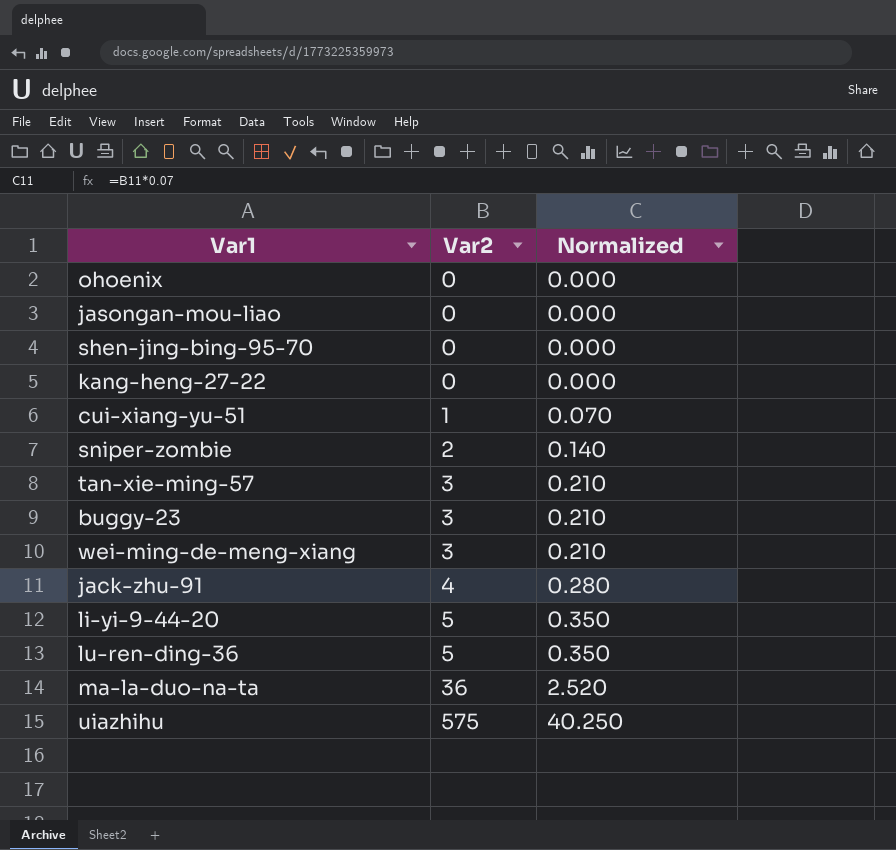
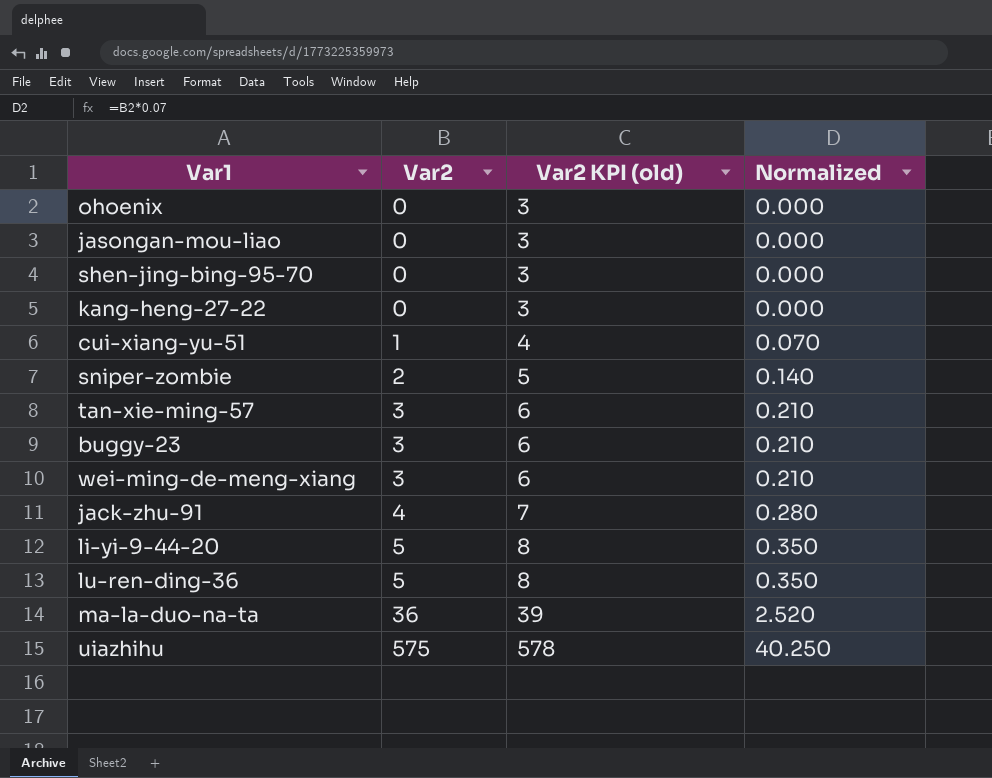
column Var2 KPI (old) | formula: none -> [Var2] + 3

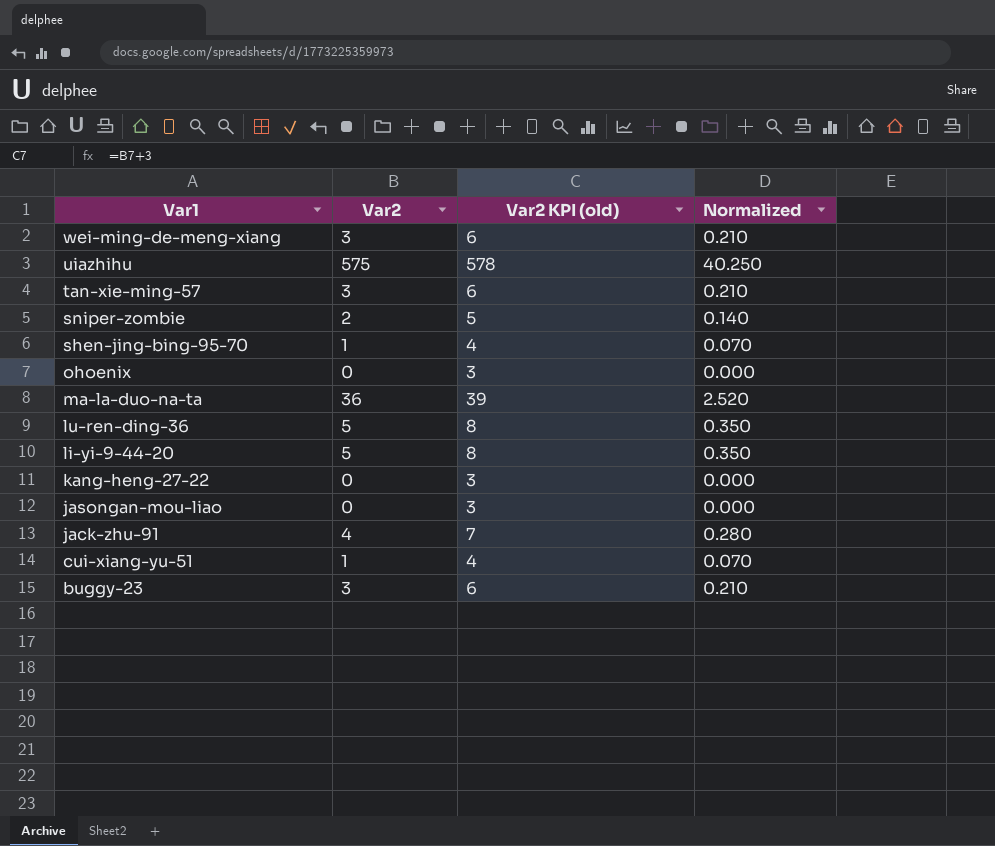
row order: Var2 ascending -> Var1 descending
shen-jing-bing-95-70 | Var2: 0 -> 1
shen-jing-bing-95-70 | Var2 KPI (old): 3 -> 4
shen-jing-bing-95-70 | Normalized: 0.000 -> 0.070

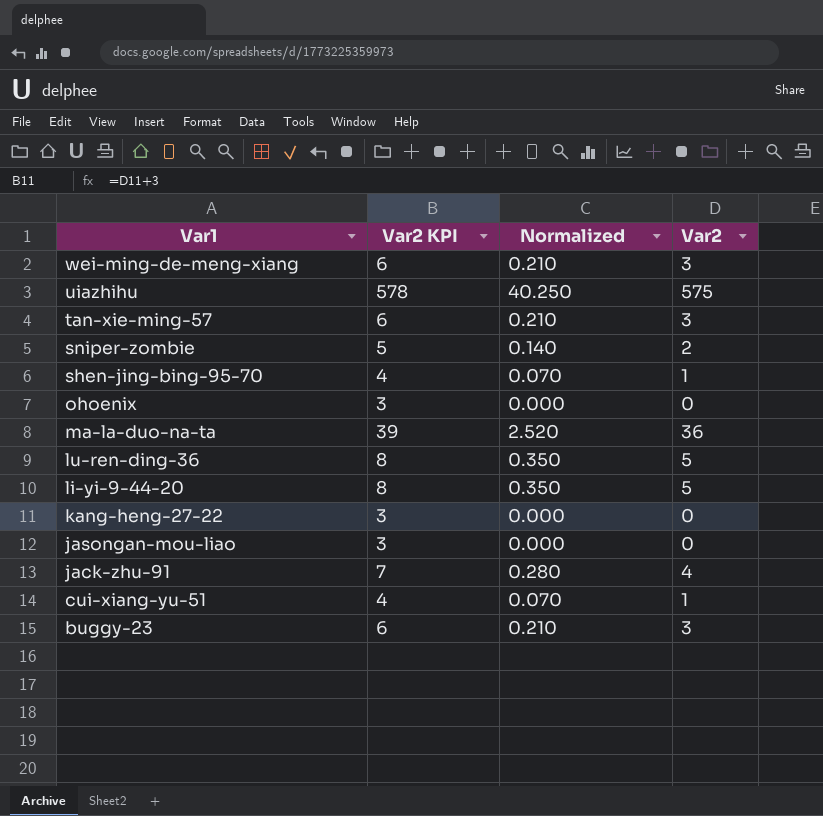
column name: Var2 KPI (old) -> Var2 KPI
column Var2 | position: 2 -> 4

